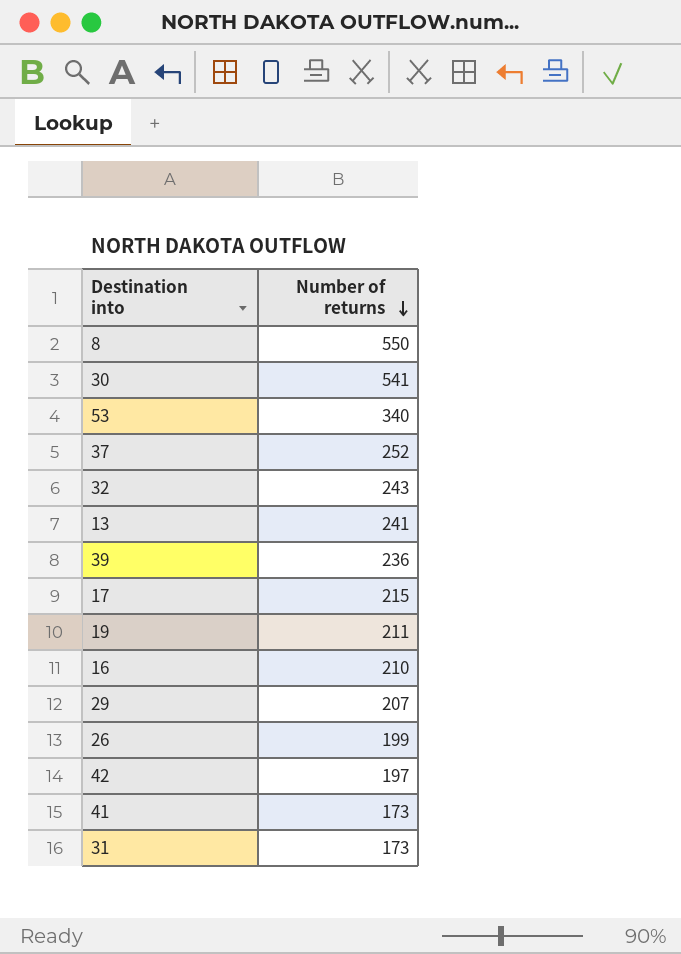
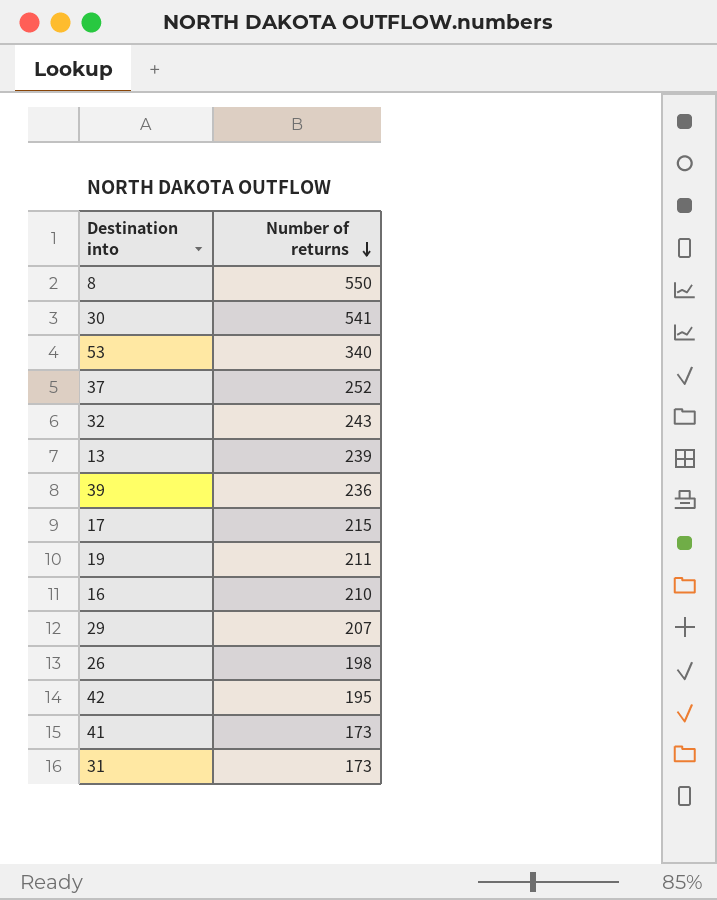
13 | Number of returns: 241 -> 239
26 | Number of returns: 199 -> 198
42 | Number of returns: 197 -> 195

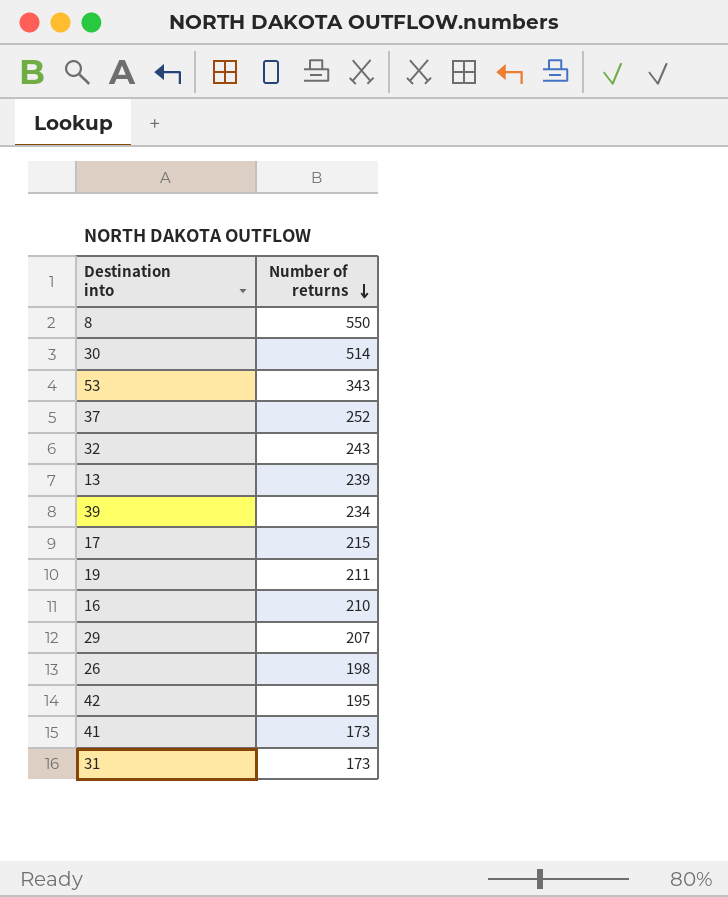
30 | Number of returns: 541 -> 514
53 | Number of returns: 340 -> 343
39 | Number of returns: 236 -> 234

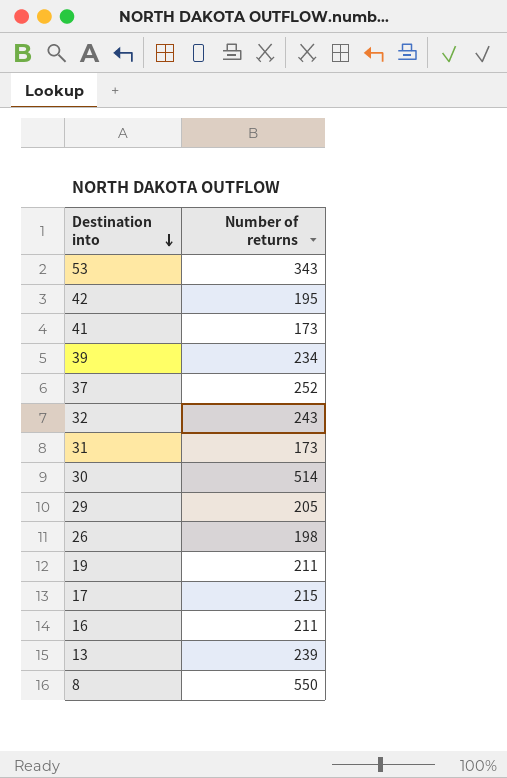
row order: Number of returns descending -> Destination into descending
29 | Number of returns: 207 -> 205
16 | Number of returns: 210 -> 211

